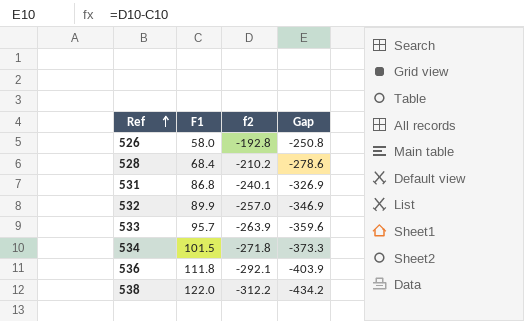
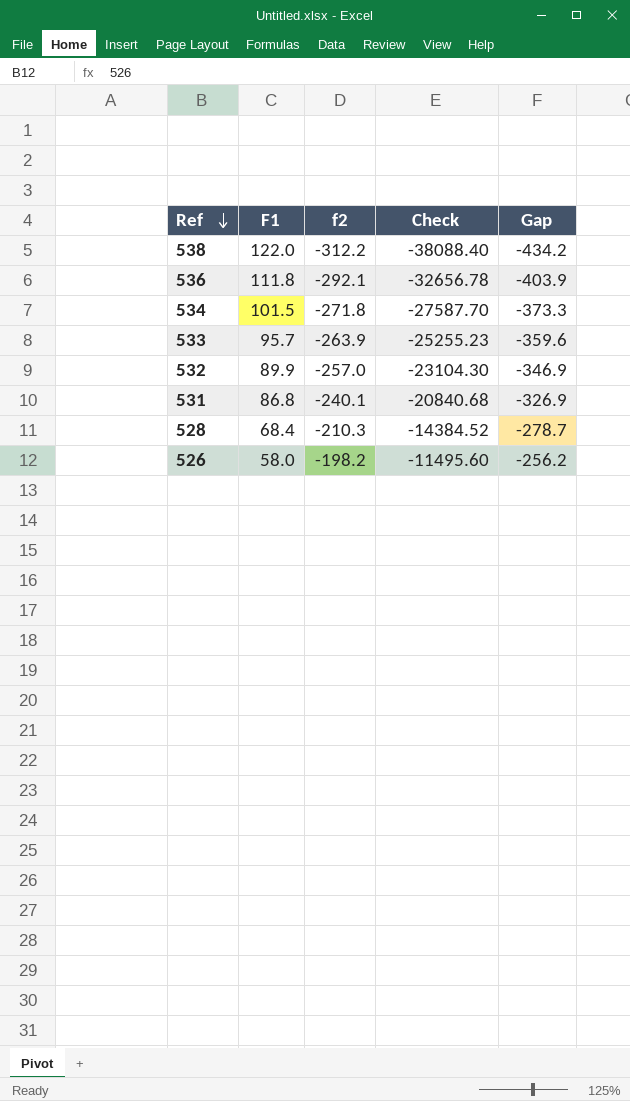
row order: Ref ascending -> Ref descending
column Check | formula: none -> [F1] * [f2]
528 | f2: -210.2 -> -210.3
528 | Gap: -278.6 -> -278.7
526 | f2: -192.8 -> -198.2
526 | Gap: -250.8 -> -256.2

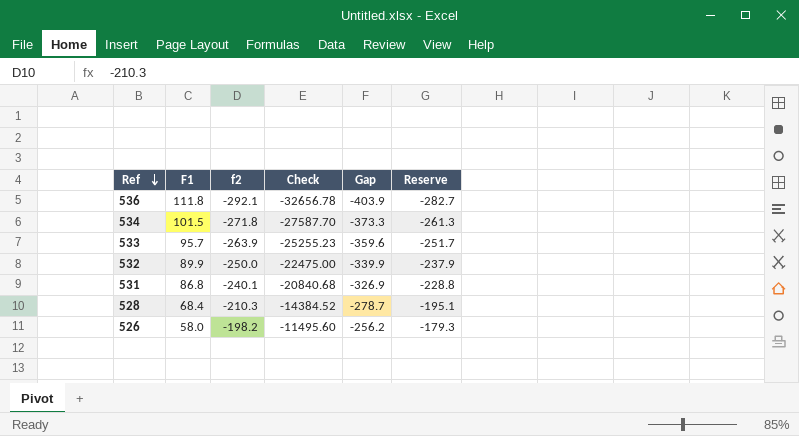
column Reserve | formula: none -> [Gap] * 0.7
row 538: 122.0 | -312.2 | -38088.40 | -434.2 -> none
532 | f2: -257.0 -> -250.0
532 | Check: -23104.30 -> -22475.00
532 | Gap: -346.9 -> -339.9

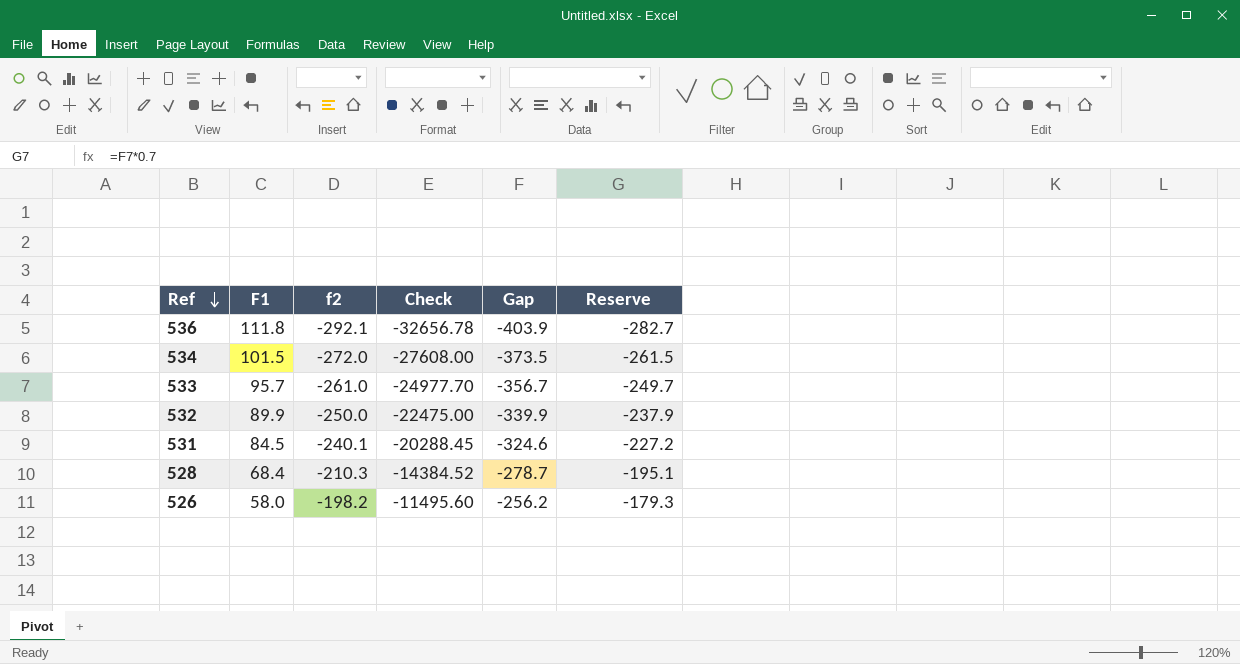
534 | f2: -271.8 -> -272.0
534 | Check: -27587.70 -> -27608.00
534 | Gap: -373.3 -> -373.5
534 | Reserve: -261.3 -> -261.5
533 | f2: -263.9 -> -261.0
533 | Check: -25255.23 -> -24977.70
533 | Gap: -359.6 -> -356.7
533 | Reserve: -251.7 -> -249.7
531 | F1: 86.8 -> 84.5
531 | Check: -20840.68 -> -20288.45
531 | Gap: -326.9 -> -324.6
531 | Reserve: -228.8 -> -227.2

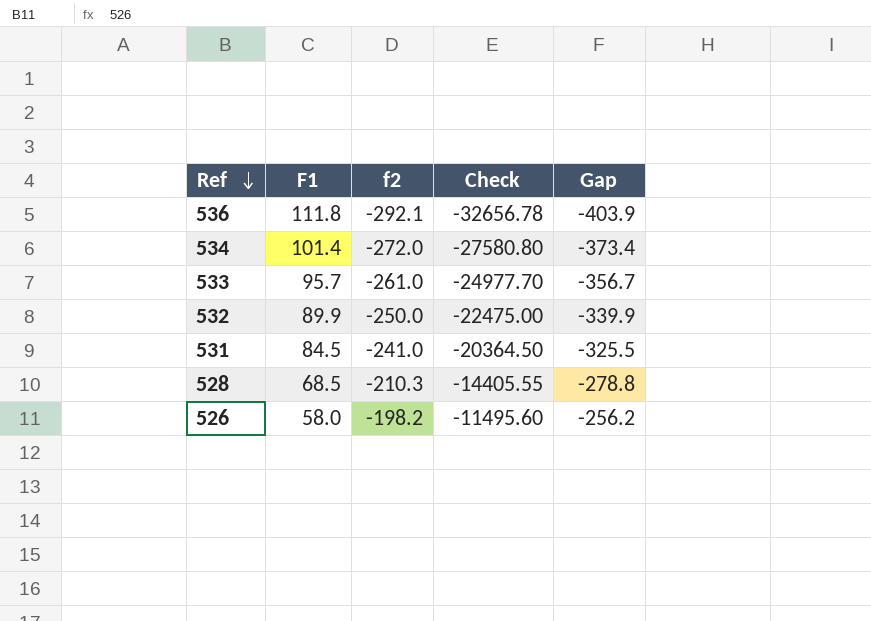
column Reserve | formula: [Gap] * 0.7 -> none
534 | F1: 101.5 -> 101.4
534 | Check: -27608.00 -> -27580.80
534 | Gap: -373.5 -> -373.4
531 | f2: -240.1 -> -241.0
531 | Check: -20288.45 -> -20364.50
531 | Gap: -324.6 -> -325.5
528 | F1: 68.4 -> 68.5
528 | Check: -14384.52 -> -14405.55
528 | Gap: -278.7 -> -278.8

